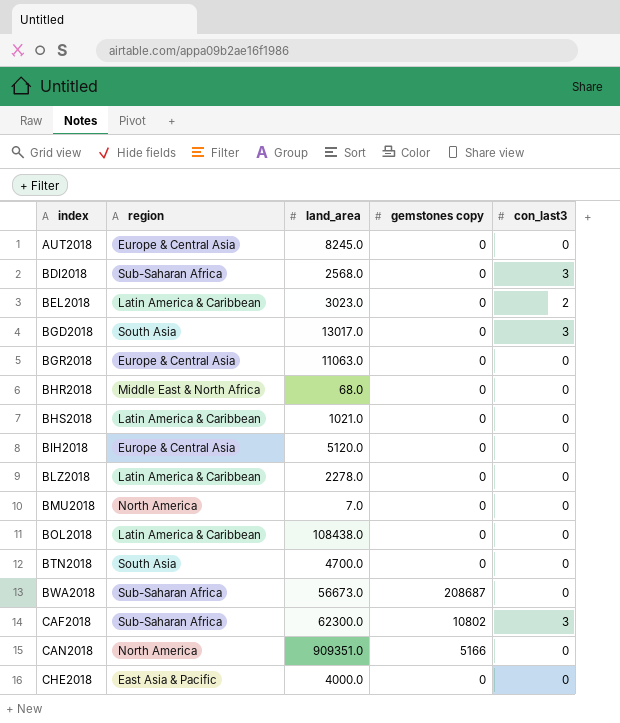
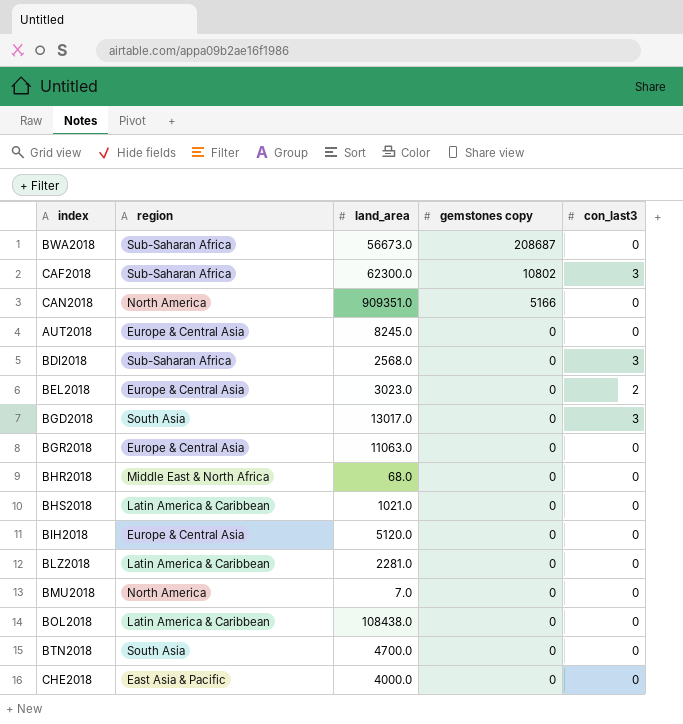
row order: index ascending -> gemstones copy descending
BEL2018 | region: Latin America & Caribbean -> Europe & Central Asia
BLZ2018 | land_area: 2278.0 -> 2281.0

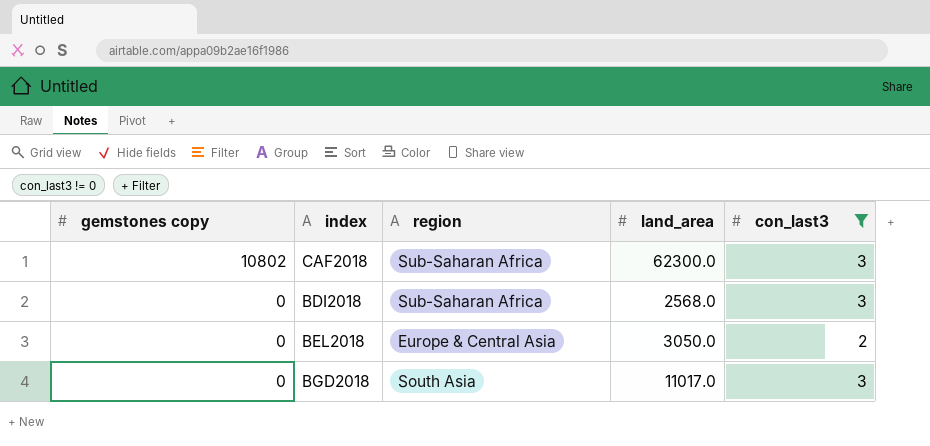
filter: none -> con_last3 != 0
column gemstones copy | position: 4 -> 1
BEL2018 | land_area: 3023.0 -> 3050.0
BGD2018 | land_area: 13017.0 -> 11017.0

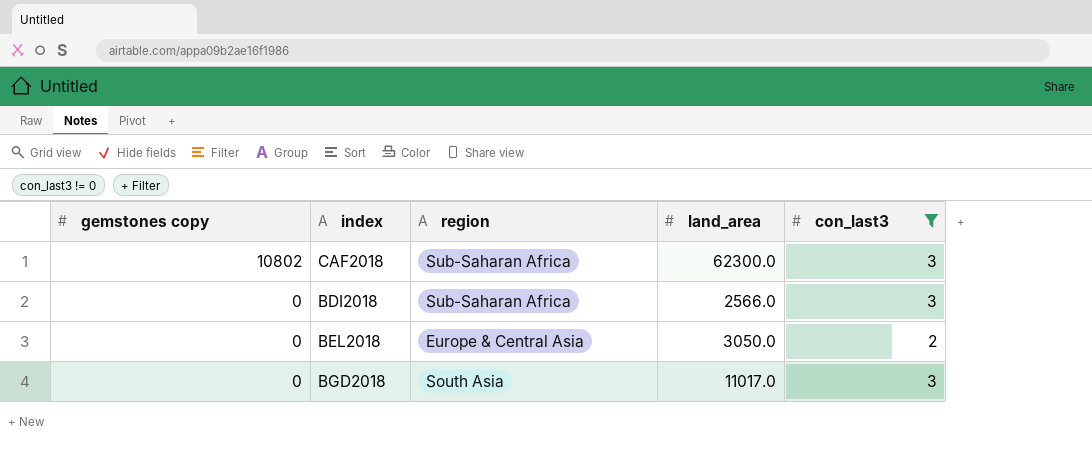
BDI2018 | land_area: 2568.0 -> 2566.0

